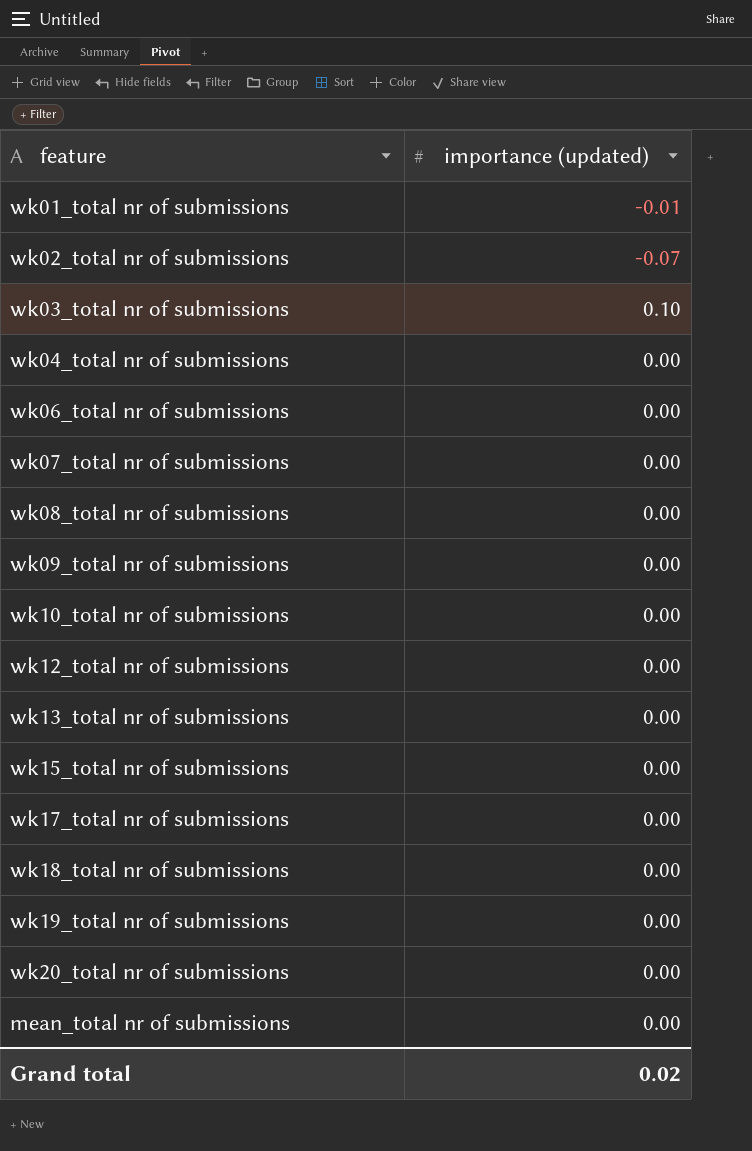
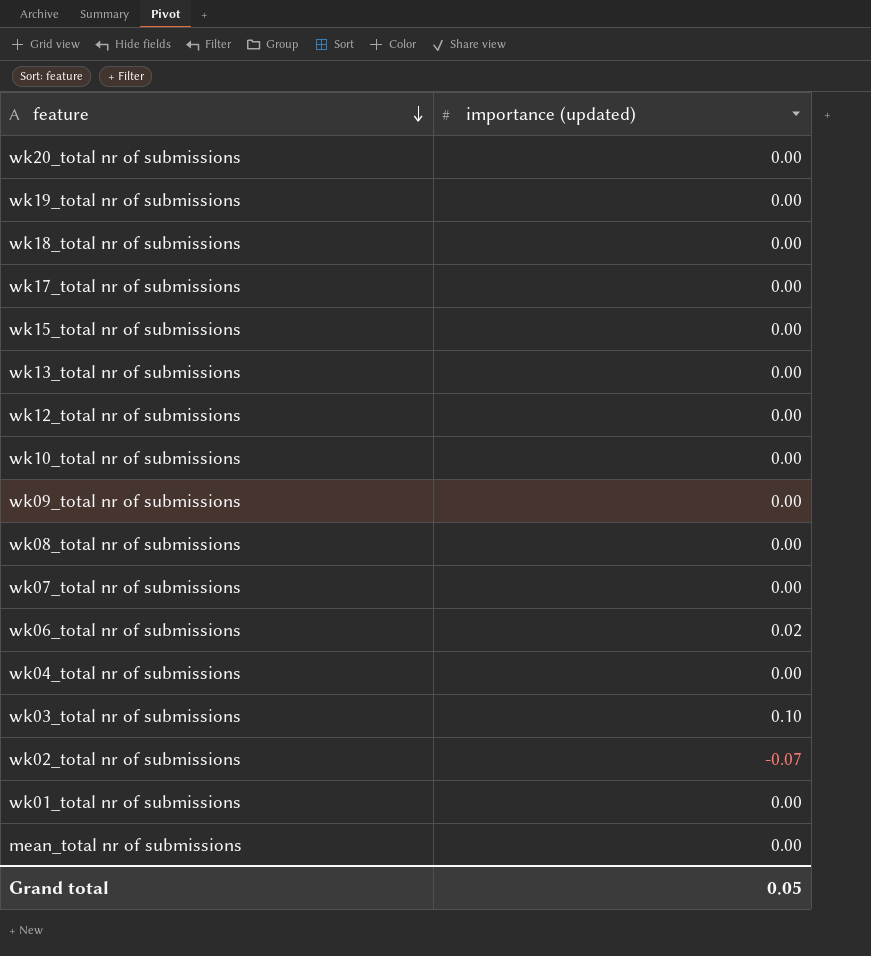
row order: none -> feature descending
wk06_total nr of submissions | importance (updated): 0.00 -> 0.02
wk01_total nr of submissions | importance (updated): -0.01 -> 0.00
Grand total | importance (updated): 0.02 -> 0.05

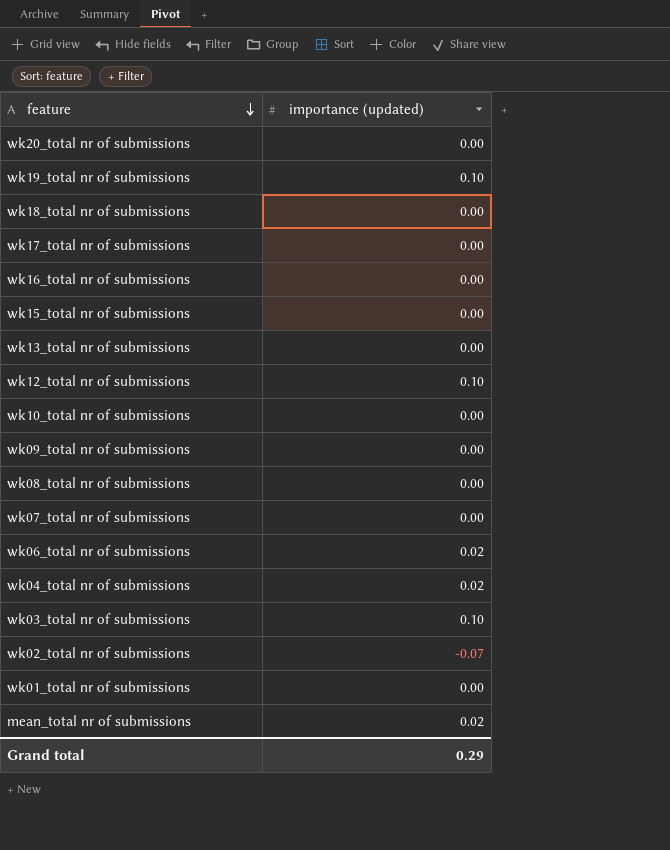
wk19_total nr of submissions | importance (updated): 0.00 -> 0.10
row wk16_total nr of submissions: none -> 0.00
wk12_total nr of submissions | importance (updated): 0.00 -> 0.10
wk04_total nr of submissions | importance (updated): 0.00 -> 0.02
mean_total nr of submissions | importance (updated): 0.00 -> 0.02
Grand total | importance (updated): 0.05 -> 0.29

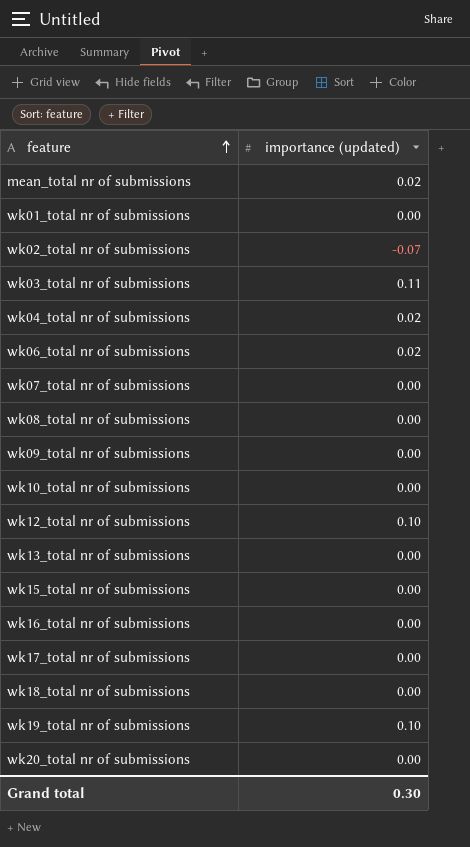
row order: feature descending -> feature ascending
wk03_total nr of submissions | importance (updated): 0.10 -> 0.11
Grand total | importance (updated): 0.29 -> 0.30

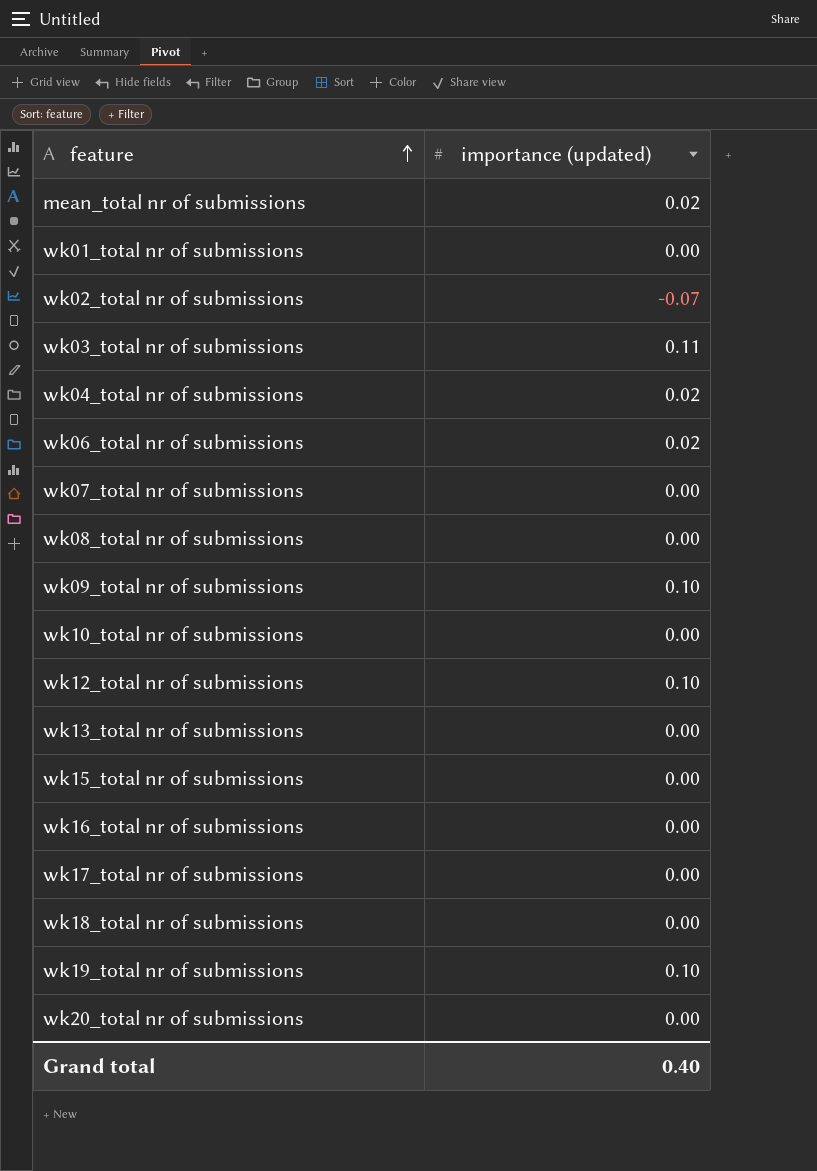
wk09_total nr of submissions | importance (updated): 0.00 -> 0.10
Grand total | importance (updated): 0.30 -> 0.40

